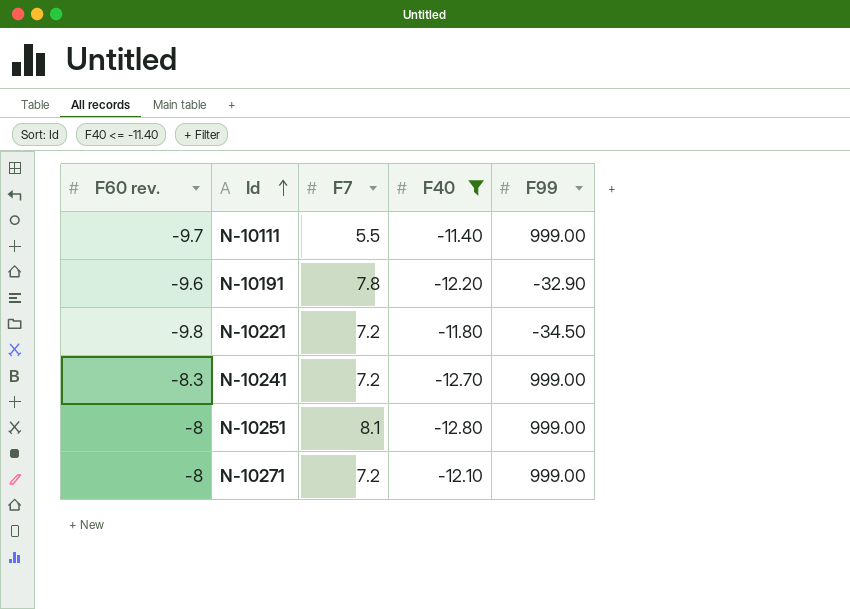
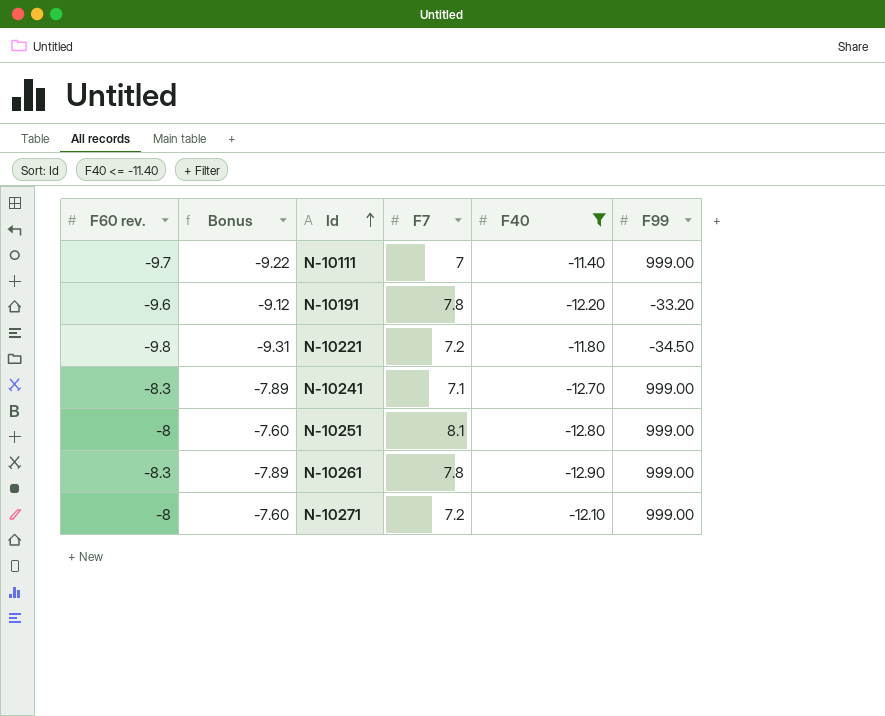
column Bonus | formula: none -> [F60 rev.] * 0.95
N-10111 | F7: 5.5 -> 7
N-10191 | F99: -32.90 -> -33.20
N-10241 | F7: 7.2 -> 7.1
row N-10261: none -> -8.3 | -7.89 | 7.8 | -12.90 | 999.00

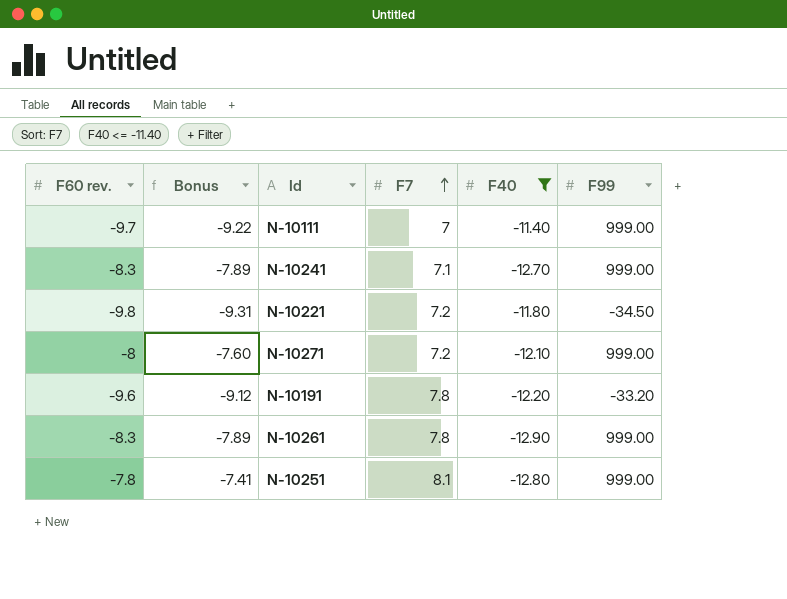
row order: Id ascending -> F7 ascending
N-10251 | F60 rev.: -8 -> -7.8
N-10251 | Bonus: -7.60 -> -7.41

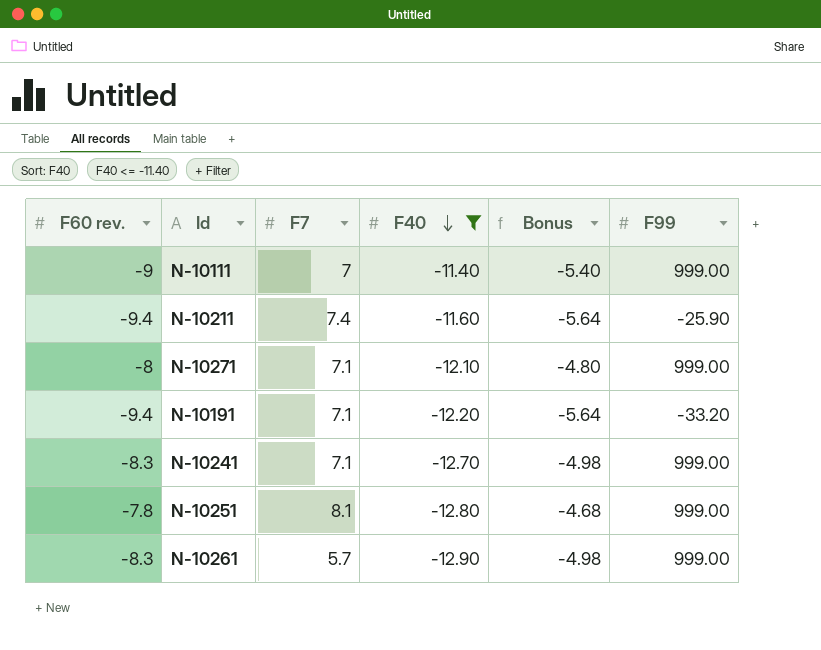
row order: F7 ascending -> F40 descending
column Bonus | formula: [F60 rev.] * 0.95 -> [F60 rev.] * 0.6
column Bonus | position: 2 -> 5
row N-10221: -9.8 | -9.31 | 7.2 | -11.80 | -34.50 -> none
N-10111 | F60 rev.: -9.7 -> -9
row N-10211: none -> -9.4 | 7.4 | -11.60 | -5.64 | -25.90
N-10271 | F7: 7.2 -> 7.1
N-10191 | F60 rev.: -9.6 -> -9.4
N-10191 | F7: 7.8 -> 7.1
N-10261 | F7: 7.8 -> 5.7

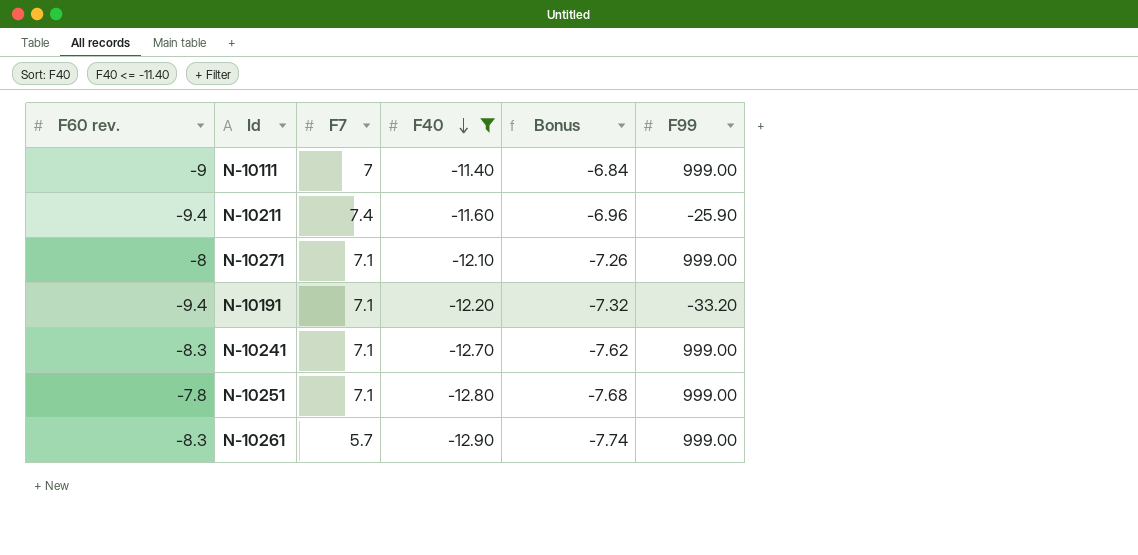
column Bonus | formula: [F60 rev.] * 0.6 -> [F40] * 0.6
N-10251 | F7: 8.1 -> 7.1

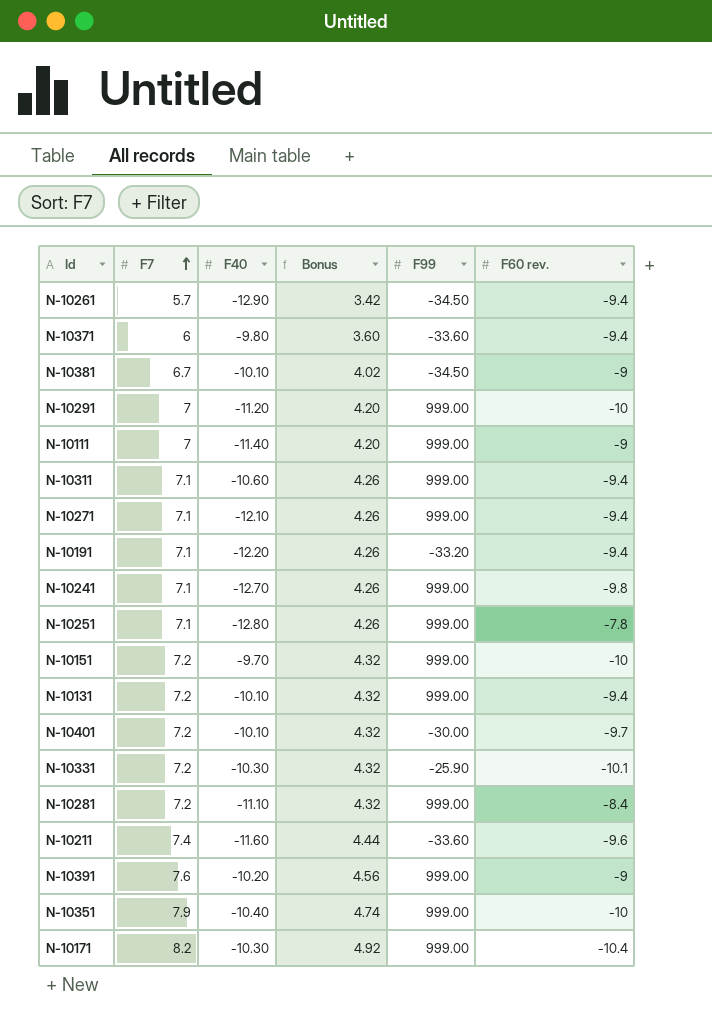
filter: F40 <= -11.40 -> none
row order: F40 descending -> F7 ascending
column Bonus | formula: [F40] * 0.6 -> [F7] * 0.6
column F60 rev. | position: 1 -> 6
N-10261 | F99: 999.00 -> -34.50
N-10261 | F60 rev.: -8.3 -> -9.4
N-10271 | F60 rev.: -8 -> -9.4
N-10241 | F60 rev.: -8.3 -> -9.8
N-10211 | F99: -25.90 -> -33.60
N-10211 | F60 rev.: -9.4 -> -9.6

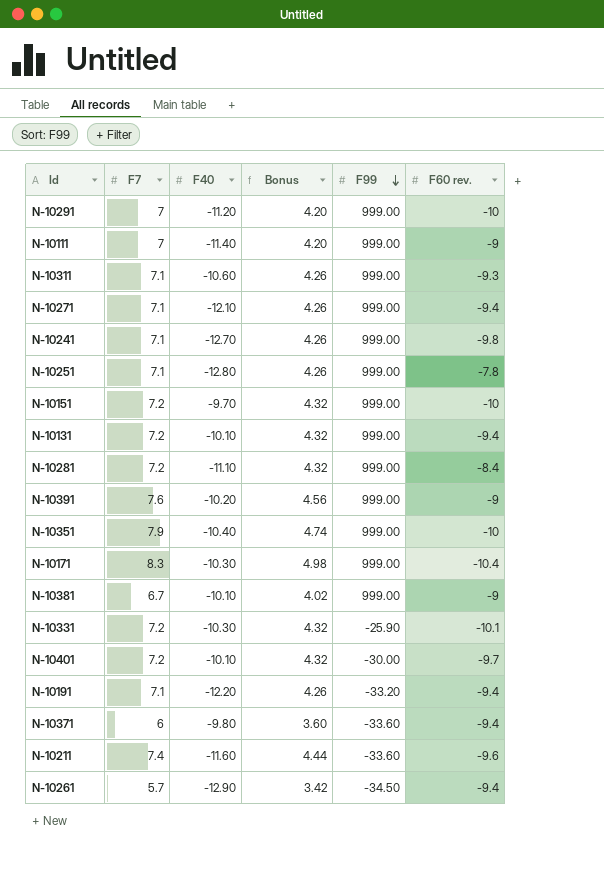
row order: F7 ascending -> F99 descending
N-10311 | F60 rev.: -9.4 -> -9.3
N-10171 | F7: 8.2 -> 8.3
N-10171 | Bonus: 4.92 -> 4.98
N-10381 | F99: -34.50 -> 999.00

